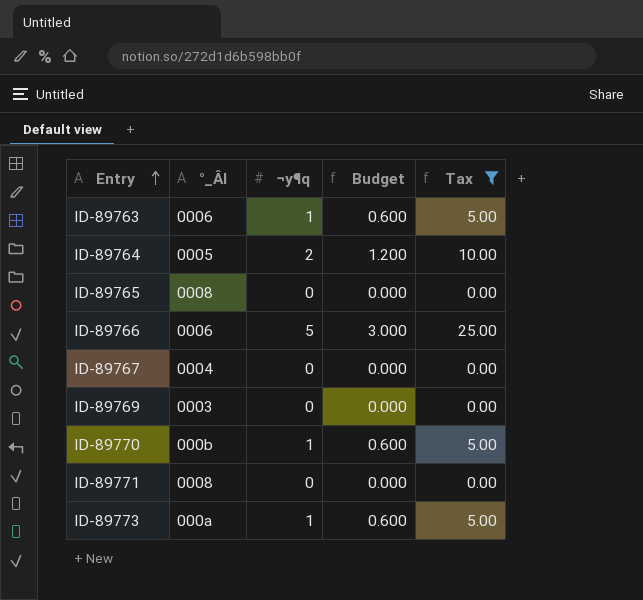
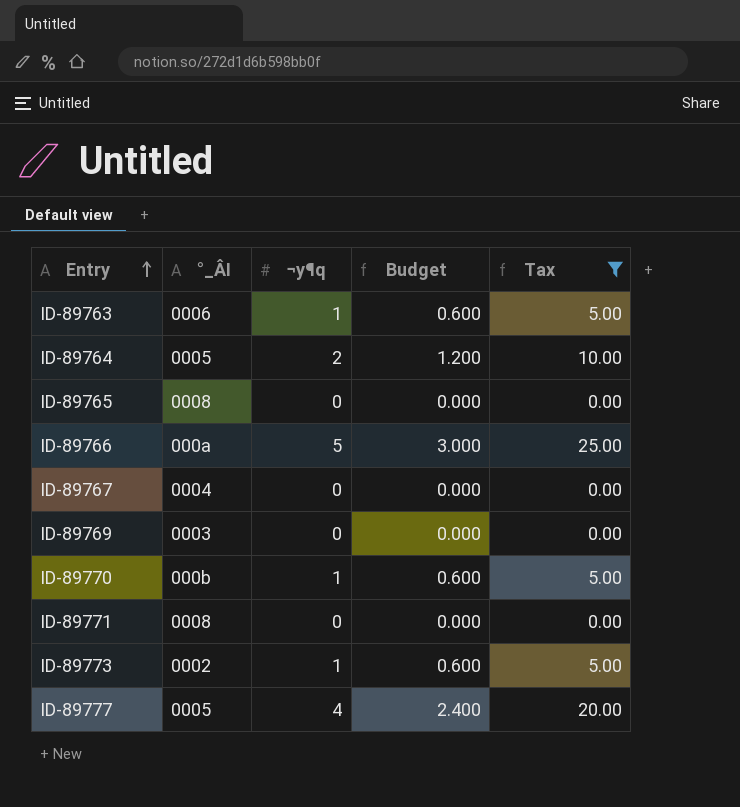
ID-89766 | °_ÂI: 0006 -> 000a
ID-89773 | °_ÂI: 000a -> 0002
row ID-89777: none -> 0005 | 4 | 2.400 | 20.00

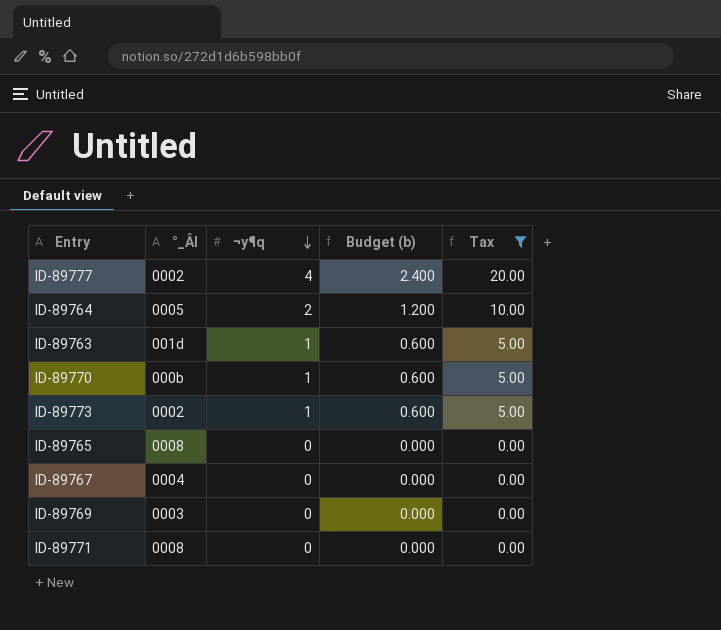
row order: Entry ascending -> ¬y¶q descending
column name: Budget -> Budget (b)
row ID-89766: 000a | 5 | 3.000 | 25.00 -> none
ID-89777 | °_ÂI: 0005 -> 0002
ID-89763 | °_ÂI: 0006 -> 001d

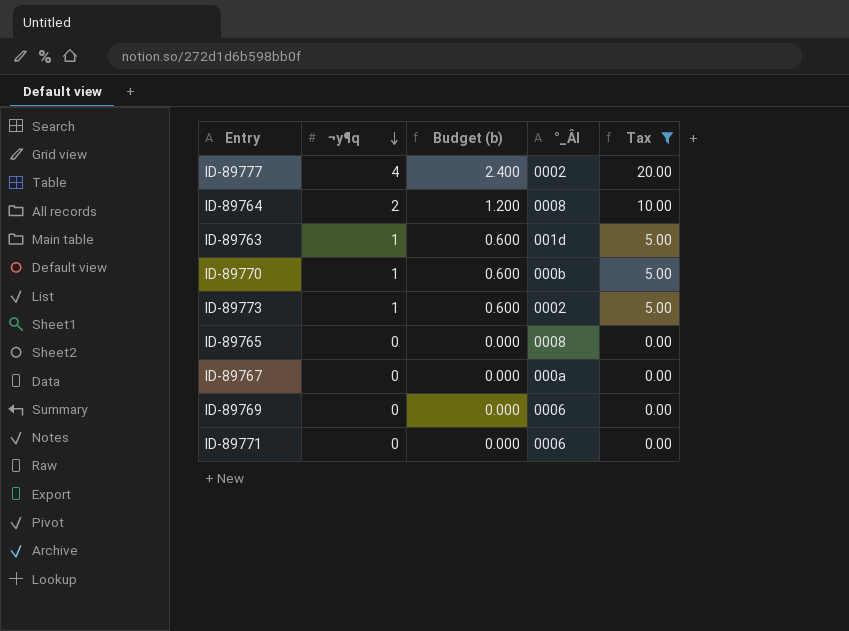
column °_ÂI | position: 2 -> 4
ID-89764 | °_ÂI: 0005 -> 0008
ID-89767 | °_ÂI: 0004 -> 000a
ID-89769 | °_ÂI: 0003 -> 0006
ID-89771 | °_ÂI: 0008 -> 0006

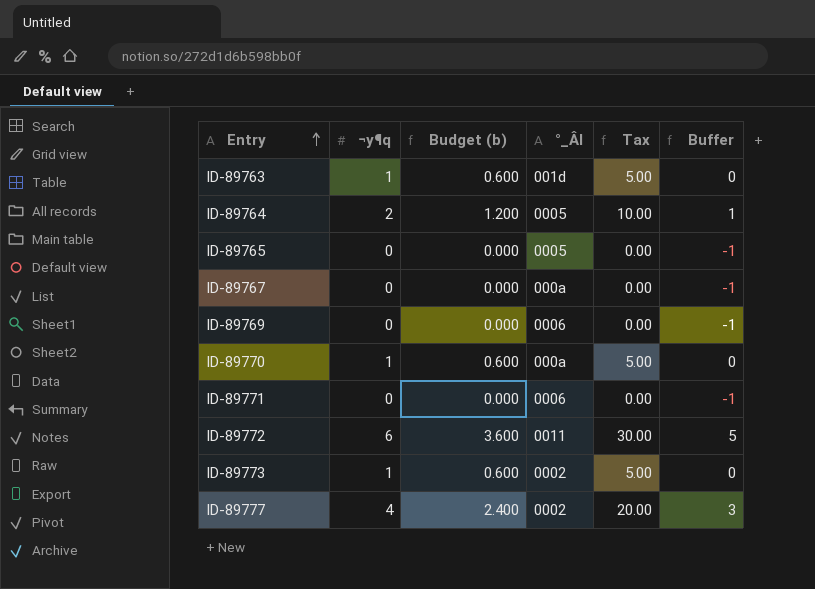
filter: Tax != 30.00 -> none
row order: ¬y¶q descending -> Entry ascending
column Buffer | formula: none -> [¬y¶q] - 1
ID-89764 | °_ÂI: 0008 -> 0005
ID-89765 | °_ÂI: 0008 -> 0005
ID-89770 | °_ÂI: 000b -> 000a

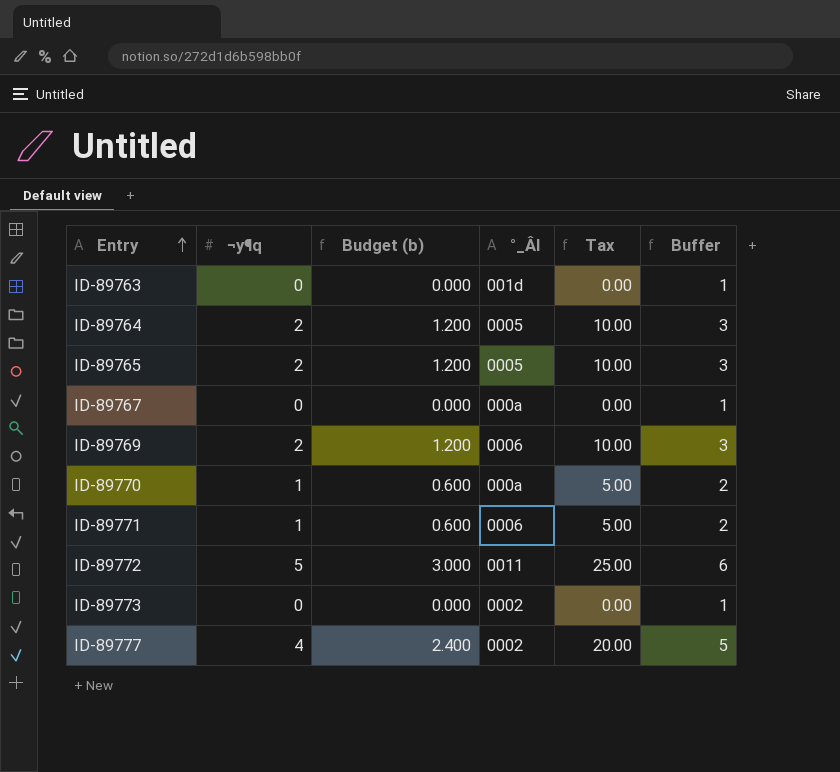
column Buffer | formula: [¬y¶q] - 1 -> [¬y¶q] + 1
ID-89763 | ¬y¶q: 1 -> 0
ID-89763 | Budget (b): 0.600 -> 0.000
ID-89763 | Tax: 5.00 -> 0.00
ID-89765 | ¬y¶q: 0 -> 2
ID-89765 | Budget (b): 0.000 -> 1.200
ID-89765 | Tax: 0.00 -> 10.00
ID-89769 | ¬y¶q: 0 -> 2
ID-89769 | Budget (b): 0.000 -> 1.200
ID-89769 | Tax: 0.00 -> 10.00
ID-89771 | ¬y¶q: 0 -> 1
ID-89771 | Budget (b): 0.000 -> 0.600
ID-89771 | Tax: 0.00 -> 5.00
ID-89772 | ¬y¶q: 6 -> 5
ID-89772 | Budget (b): 3.600 -> 3.000
ID-89772 | Tax: 30.00 -> 25.00
ID-89773 | ¬y¶q: 1 -> 0
ID-89773 | Budget (b): 0.600 -> 0.000
ID-89773 | Tax: 5.00 -> 0.00

